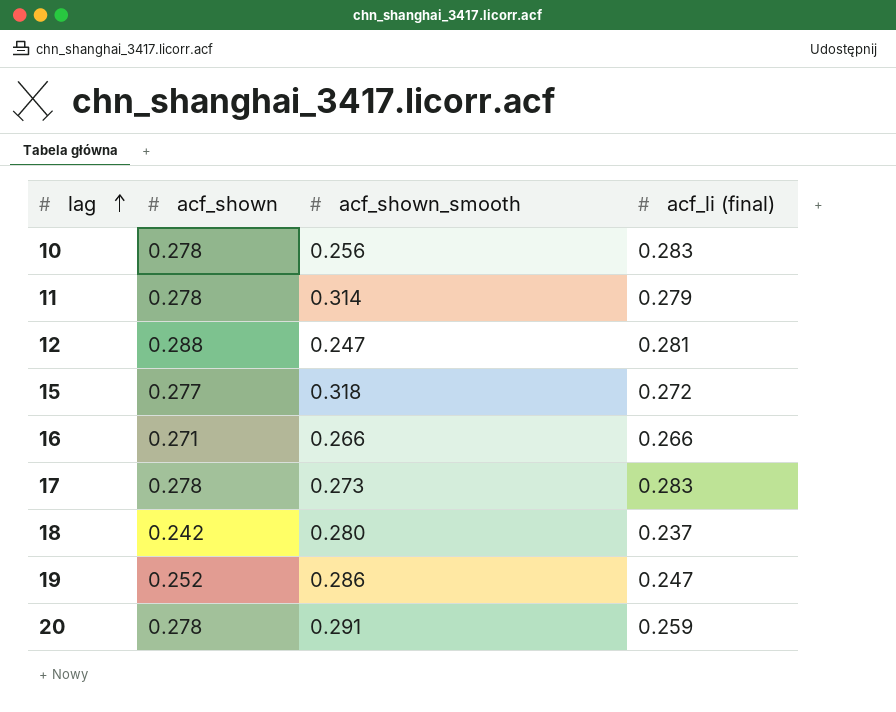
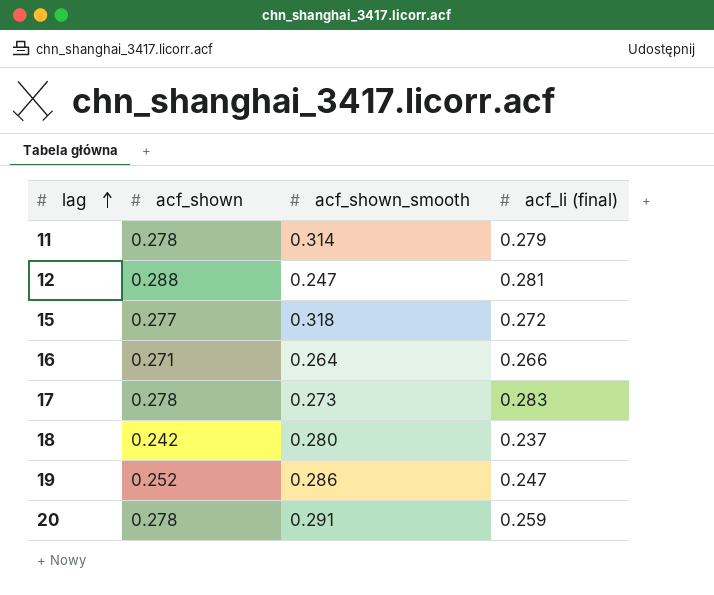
row 10: 0.278 | 0.256 | 0.283 -> none
16 | acf_shown_smooth: 0.266 -> 0.264

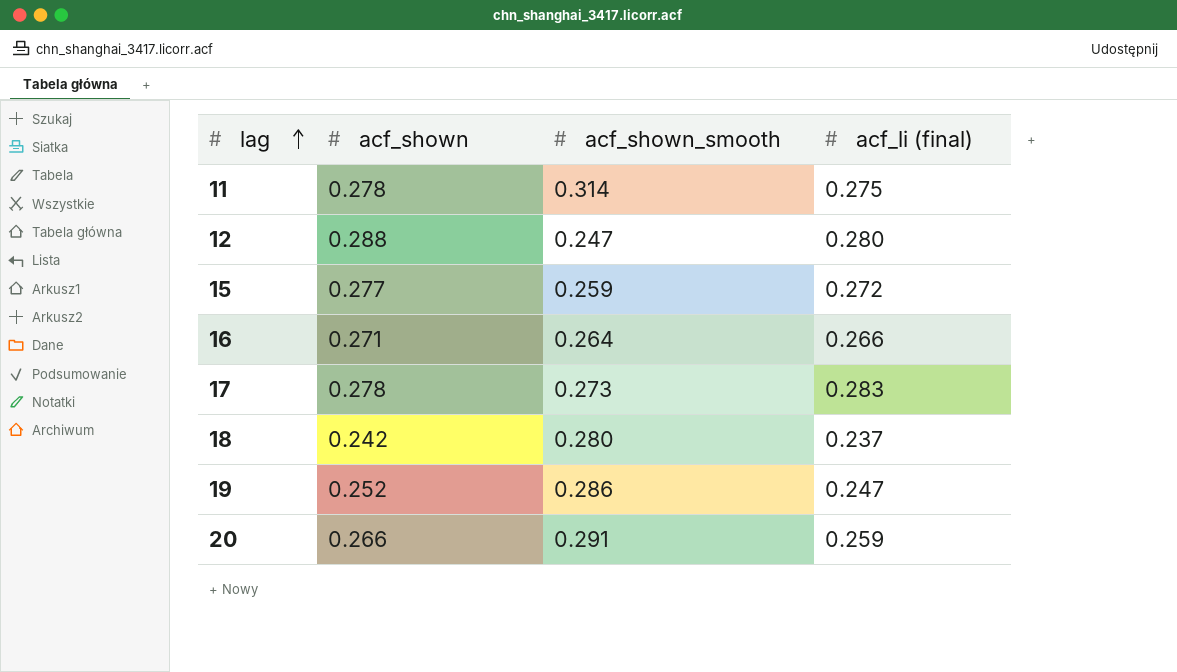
11 | acf_li (final): 0.279 -> 0.275
12 | acf_li (final): 0.281 -> 0.280
15 | acf_shown_smooth: 0.318 -> 0.259
20 | acf_shown: 0.278 -> 0.266

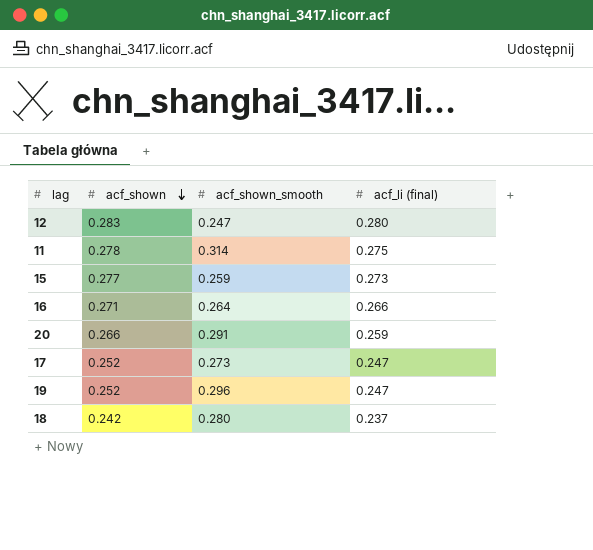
row order: lag ascending -> acf_shown descending
12 | acf_shown: 0.288 -> 0.283
15 | acf_li (final): 0.272 -> 0.273
17 | acf_shown: 0.278 -> 0.252
17 | acf_li (final): 0.283 -> 0.247
19 | acf_shown_smooth: 0.286 -> 0.296

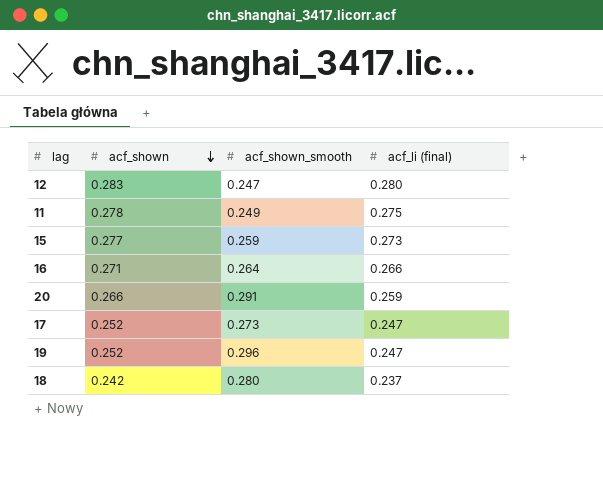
11 | acf_shown_smooth: 0.314 -> 0.249

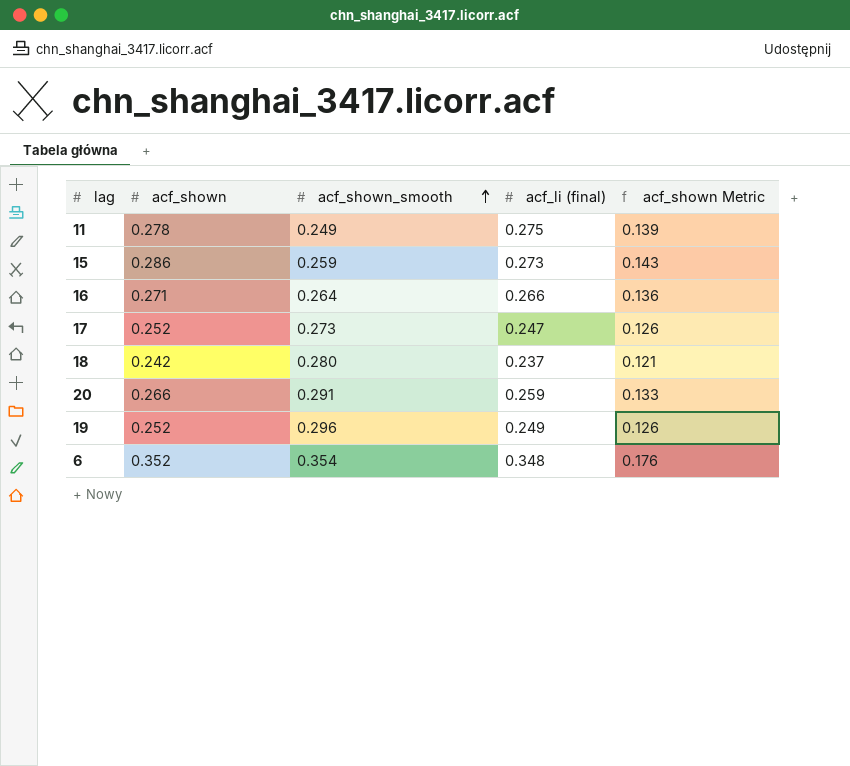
row order: acf_shown descending -> acf_shown_smooth ascending
column acf_shown Metric | formula: none -> [acf_shown] * 0.5
row 12: 0.283 | 0.247 | 0.280 -> none
15 | acf_shown: 0.277 -> 0.286
19 | acf_li (final): 0.247 -> 0.249
row 6: none -> 0.352 | 0.354 | 0.348 | 0.176

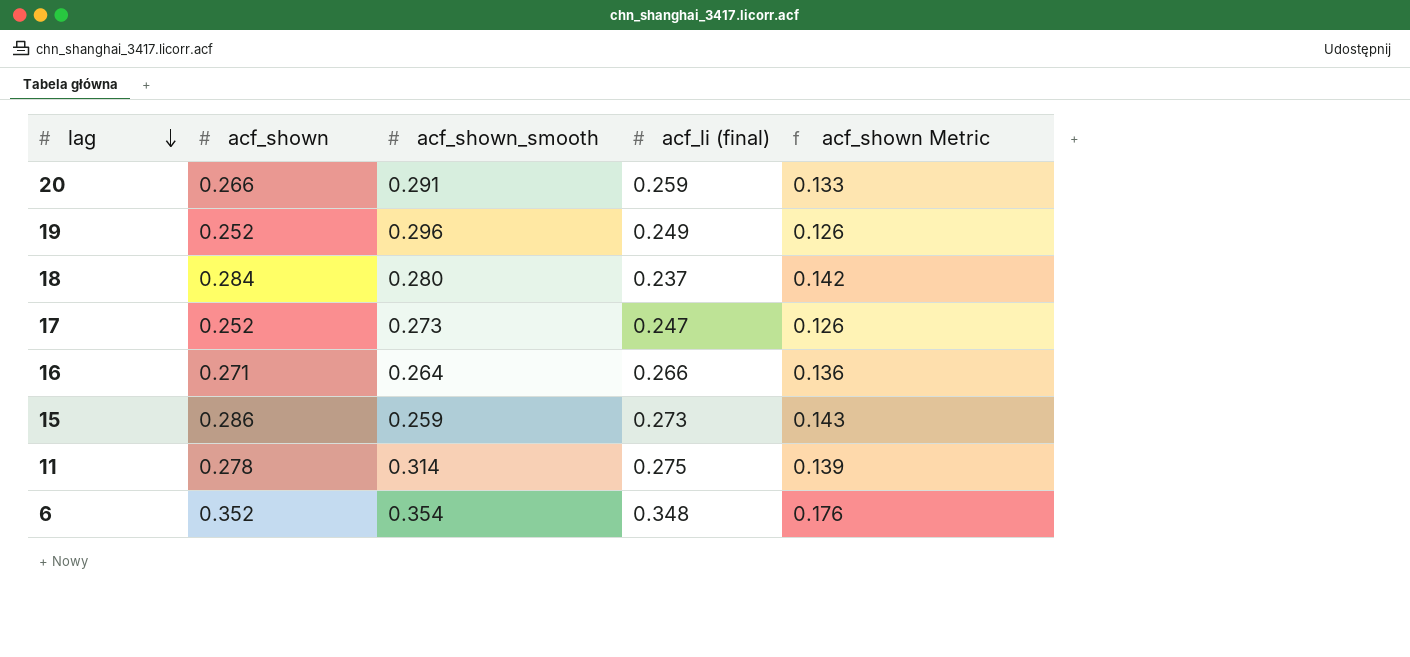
row order: acf_shown_smooth ascending -> lag descending
18 | acf_shown: 0.242 -> 0.284
18 | acf_shown Metric: 0.121 -> 0.142
11 | acf_shown_smooth: 0.249 -> 0.314

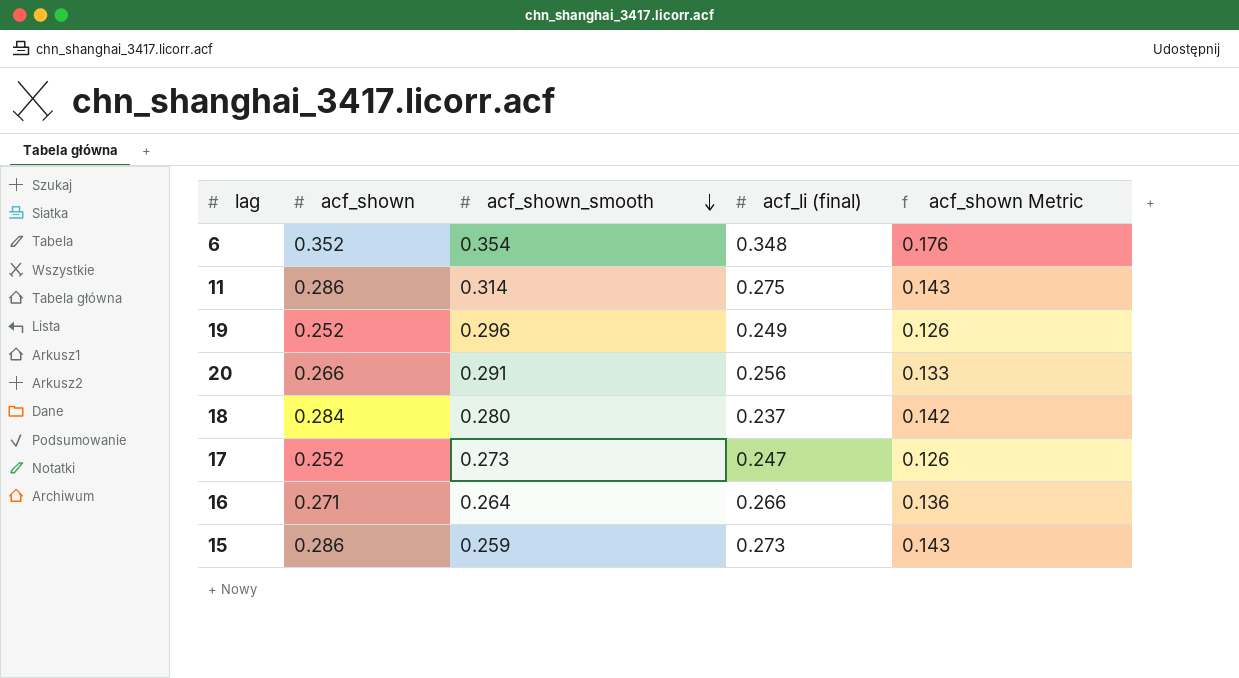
row order: lag descending -> acf_shown_smooth descending
11 | acf_shown: 0.278 -> 0.286
11 | acf_shown Metric: 0.139 -> 0.143
20 | acf_li (final): 0.259 -> 0.256

